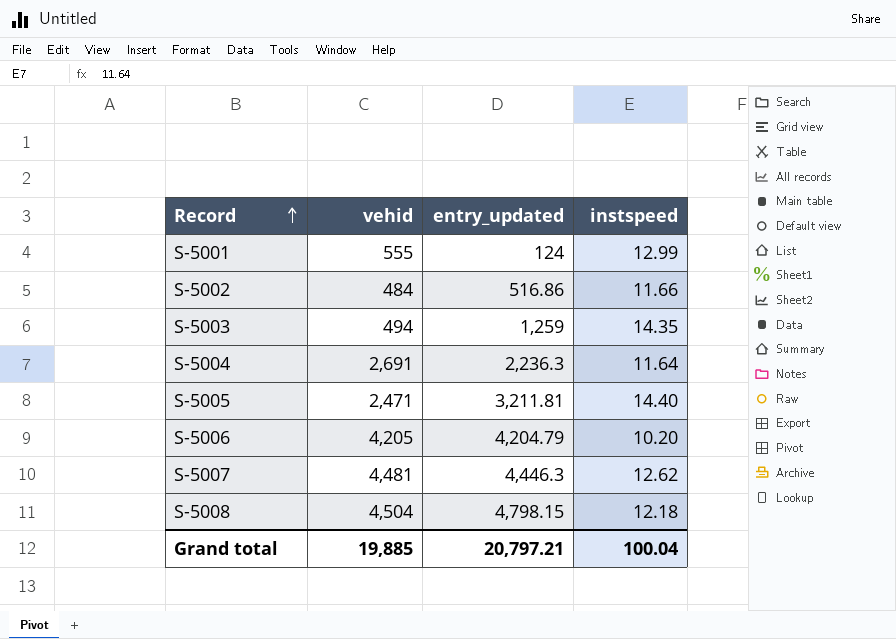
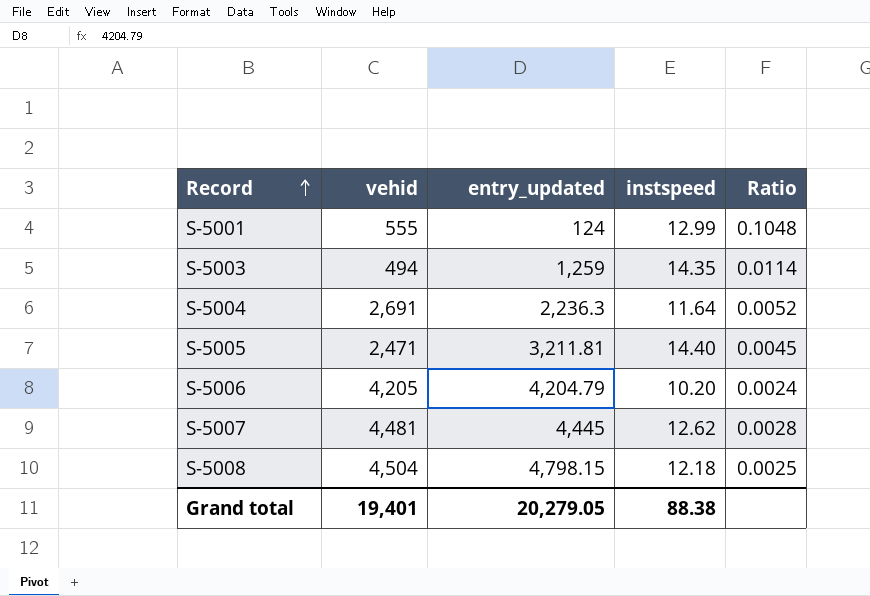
column Ratio | formula: none -> [instspeed] / [entry_updated]
row S-5002: 484 | 516.86 | 11.66 -> none
S-5007 | entry_updated: 4,446.3 -> 4,445
Grand total | vehid: 19,885 -> 19,401
Grand total | entry_updated: 20,797.21 -> 20,279.05
Grand total | instspeed: 100.04 -> 88.38

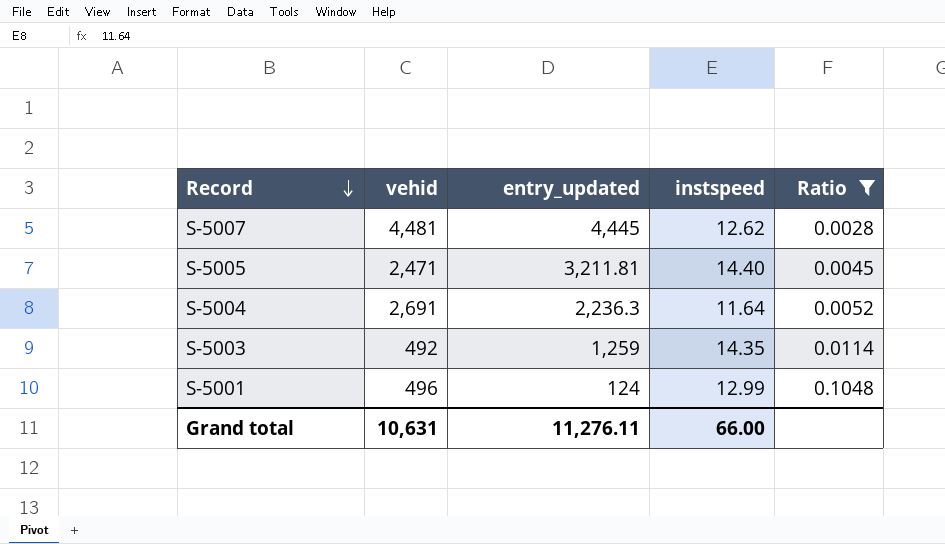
filter: none -> Ratio >= 0.0028
row order: Record ascending -> Record descending
S-5003 | vehid: 494 -> 492
S-5001 | vehid: 555 -> 496
Grand total | vehid: 19,401 -> 10,631
Grand total | entry_updated: 20,279.05 -> 11,276.11
Grand total | instspeed: 88.38 -> 66.00

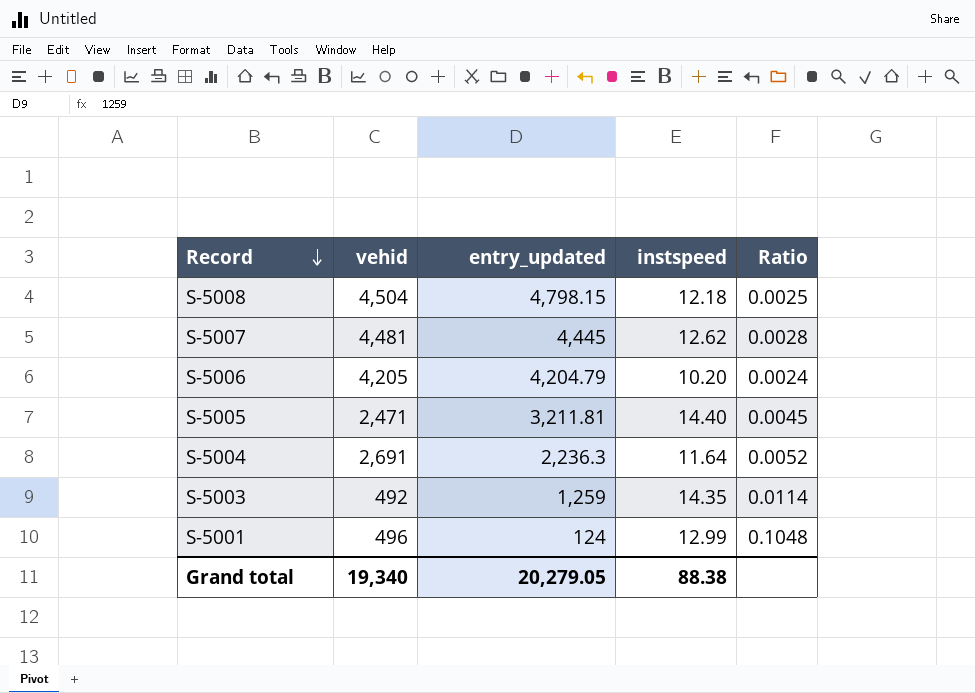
filter: Ratio >= 0.0028 -> none
Grand total | vehid: 10,631 -> 19,340
Grand total | entry_updated: 11,276.11 -> 20,279.05
Grand total | instspeed: 66.00 -> 88.38

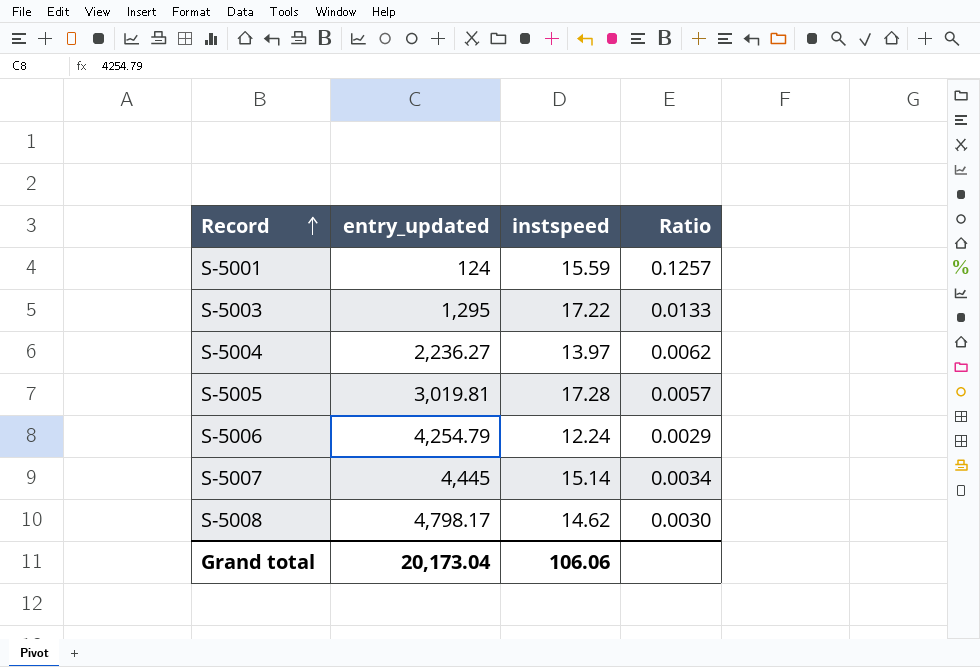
row order: Record descending -> Record ascending
column vehid | position: 2 -> none
S-5001 | instspeed: 12.99 -> 15.59
S-5001 | Ratio: 0.1048 -> 0.1257
S-5003 | entry_updated: 1,259 -> 1,295
S-5003 | instspeed: 14.35 -> 17.22
S-5003 | Ratio: 0.0114 -> 0.0133
S-5004 | entry_updated: 2,236.3 -> 2,236.27
S-5004 | instspeed: 11.64 -> 13.97
S-5004 | Ratio: 0.0052 -> 0.0062
S-5005 | entry_updated: 3,211.81 -> 3,019.81
S-5005 | instspeed: 14.40 -> 17.28
S-5005 | Ratio: 0.0045 -> 0.0057
S-5006 | entry_updated: 4,204.79 -> 4,254.79
S-5006 | instspeed: 10.20 -> 12.24
S-5006 | Ratio: 0.0024 -> 0.0029
S-5007 | instspeed: 12.62 -> 15.14
S-5007 | Ratio: 0.0028 -> 0.0034
S-5008 | entry_updated: 4,798.15 -> 4,798.17
S-5008 | instspeed: 12.18 -> 14.62
S-5008 | Ratio: 0.0025 -> 0.0030
Grand total | entry_updated: 20,279.05 -> 20,173.04
Grand total | instspeed: 88.38 -> 106.06

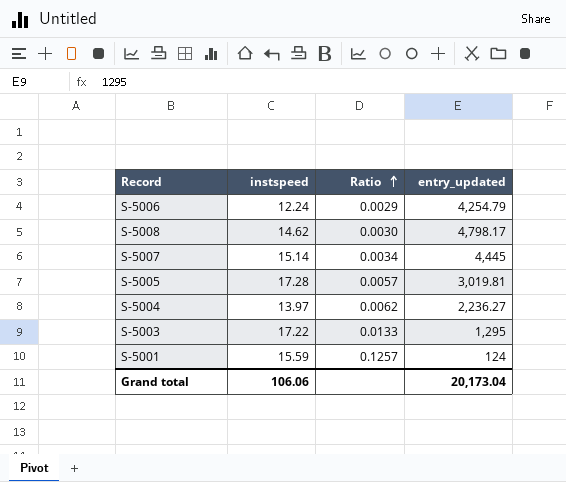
row order: Record ascending -> Ratio ascending
column entry_updated | position: 2 -> 4

